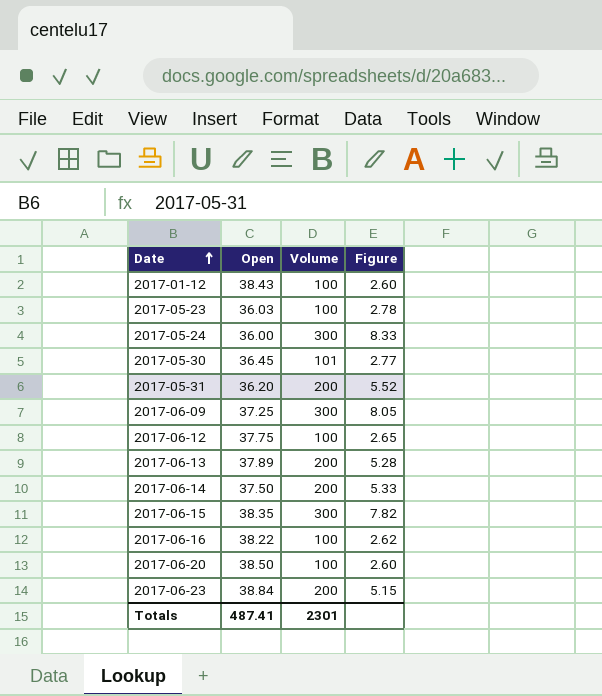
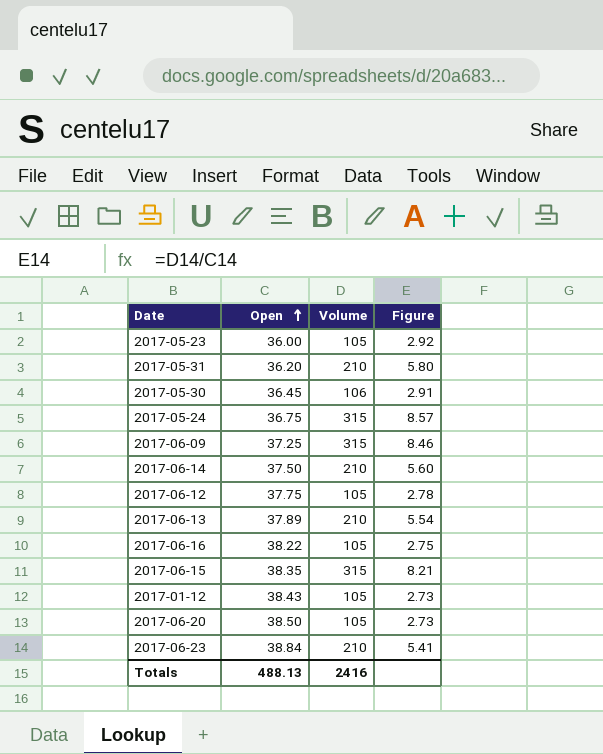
row order: Date ascending -> Open ascending
2017-05-23 | Open: 36.03 -> 36.00
2017-05-23 | Volume: 100 -> 105
2017-05-23 | Figure: 2.78 -> 2.92
2017-05-31 | Volume: 200 -> 210
2017-05-31 | Figure: 5.52 -> 5.80
2017-05-30 | Volume: 101 -> 106
2017-05-30 | Figure: 2.77 -> 2.91
2017-05-24 | Open: 36.00 -> 36.75
2017-05-24 | Volume: 300 -> 315
2017-05-24 | Figure: 8.33 -> 8.57
2017-06-09 | Volume: 300 -> 315
2017-06-09 | Figure: 8.05 -> 8.46
2017-06-14 | Volume: 200 -> 210
2017-06-14 | Figure: 5.33 -> 5.60
2017-06-12 | Volume: 100 -> 105
2017-06-12 | Figure: 2.65 -> 2.78
2017-06-13 | Volume: 200 -> 210
2017-06-13 | Figure: 5.28 -> 5.54
2017-06-16 | Volume: 100 -> 105
2017-06-16 | Figure: 2.62 -> 2.75
2017-06-15 | Volume: 300 -> 315
2017-06-15 | Figure: 7.82 -> 8.21
2017-01-12 | Volume: 100 -> 105
2017-01-12 | Figure: 2.60 -> 2.73
2017-06-20 | Volume: 100 -> 105
2017-06-20 | Figure: 2.60 -> 2.73
2017-06-23 | Volume: 200 -> 210
2017-06-23 | Figure: 5.15 -> 5.41
Totals | Open: 487.41 -> 488.13
Totals | Volume: 2301 -> 2416

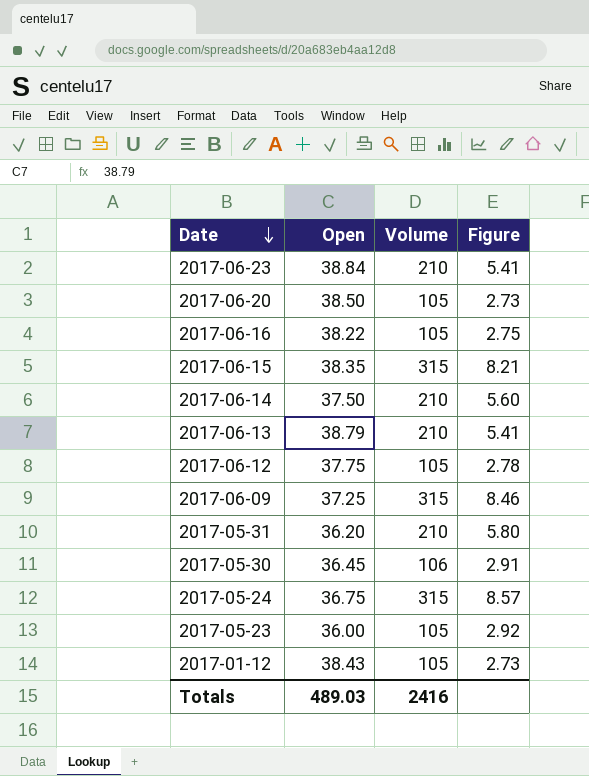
row order: Open ascending -> Date descending
2017-06-13 | Open: 37.89 -> 38.79
2017-06-13 | Figure: 5.54 -> 5.41
Totals | Open: 488.13 -> 489.03

